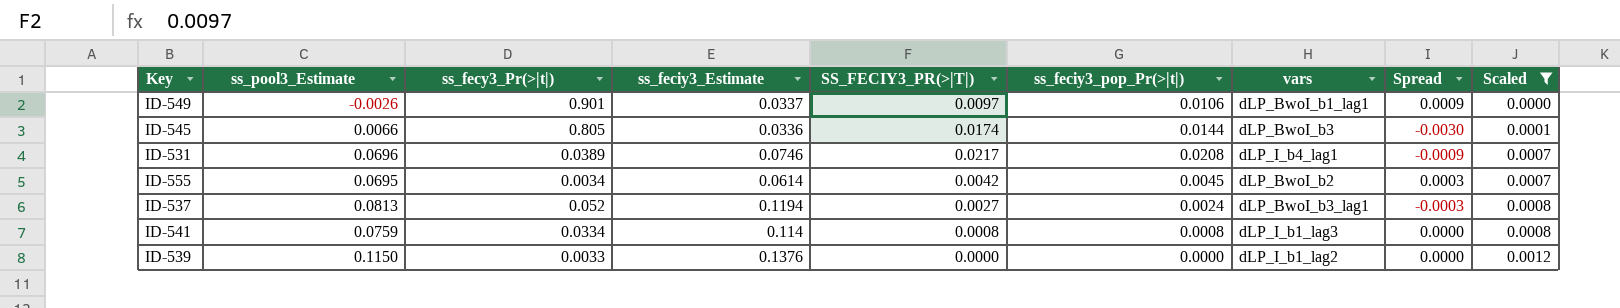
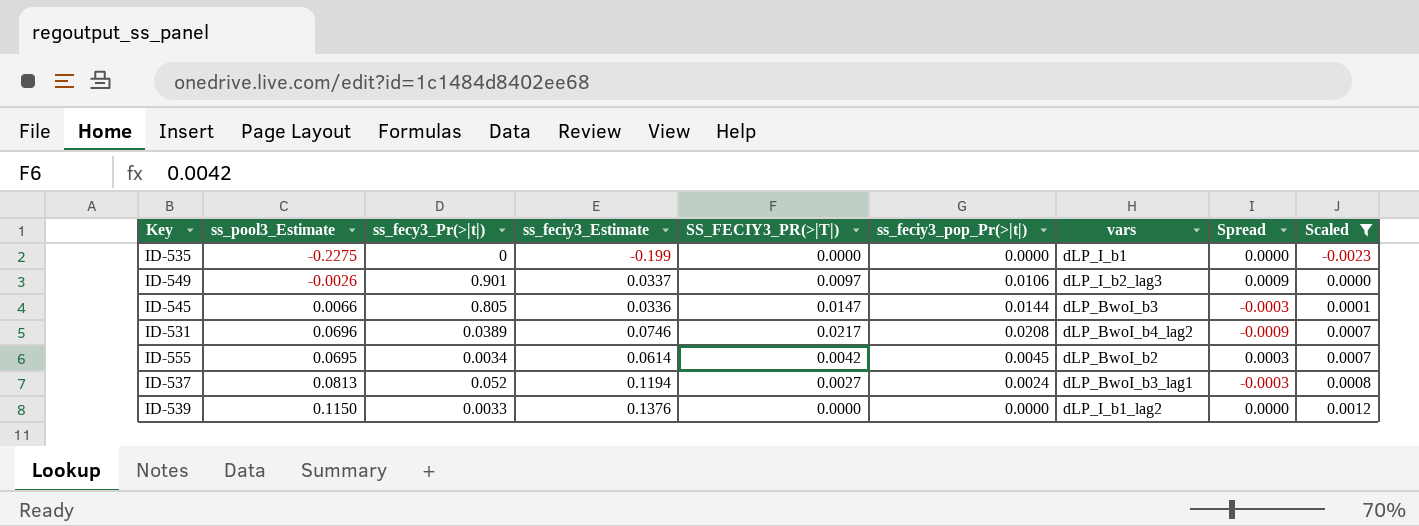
row ID-541: 0.0759 | 0.0334 | 0.114 | 0.0008 | 0.0008 | dLP_I_b1_lag3 | 0.0000 | 0.0008 -> none
row ID-535: none -> -0.2275 | 0 | -0.199 | 0.0000 | 0.0000 | dLP_I_b1 | 0.0000 | -0.0023
ID-549 | vars: dLP_BwoI_b1_lag1 -> dLP_I_b2_lag3
ID-545 | SS_FECIY3_PR(>|T|): 0.0174 -> 0.0147
ID-545 | Spread: -0.0030 -> -0.0003
ID-531 | vars: dLP_I_b4_lag1 -> dLP_BwoI_b4_lag2

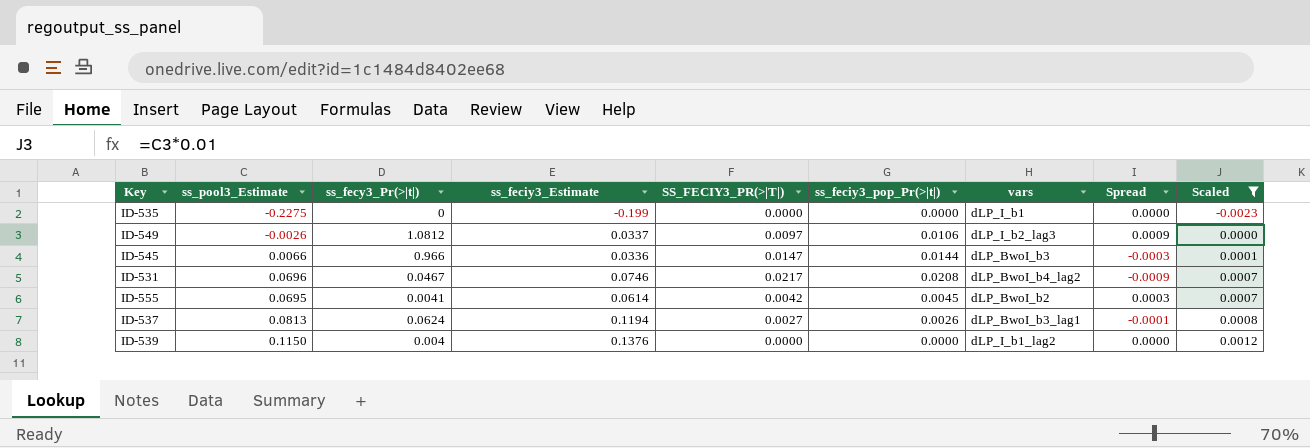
ID-549 | ss_fecy3_Pr(>|t|): 0.901 -> 1.0812
ID-545 | ss_fecy3_Pr(>|t|): 0.805 -> 0.966
ID-531 | ss_fecy3_Pr(>|t|): 0.0389 -> 0.0467
ID-555 | ss_fecy3_Pr(>|t|): 0.0034 -> 0.0041
ID-537 | ss_fecy3_Pr(>|t|): 0.052 -> 0.0624
ID-537 | ss_feciy3_pop_Pr(>|t|): 0.0024 -> 0.0026
ID-537 | Spread: -0.0003 -> -0.0001
ID-539 | ss_fecy3_Pr(>|t|): 0.0033 -> 0.004

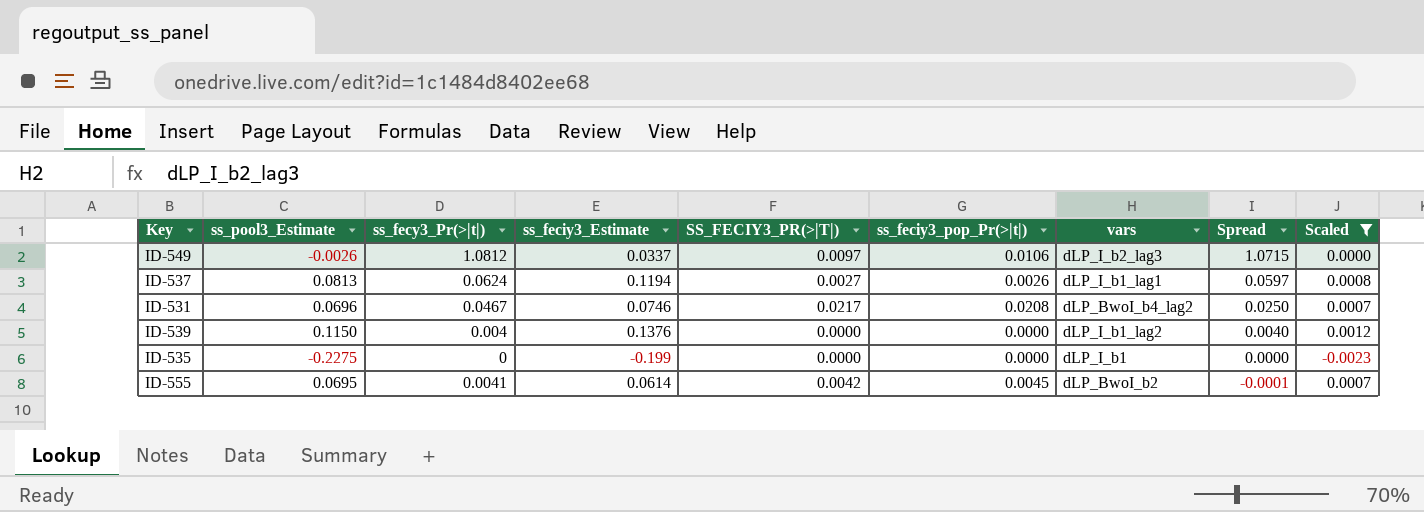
row order: Scaled ascending -> Spread descending
column Spread | formula: [ss_feciy3_pop_Pr(>|t|)] - [SS_FECIY3_PR(>|T|)] -> [ss_fecy3_Pr(>|t|)] - [SS_FECIY3_PR(>|T|)]
row ID-545: 0.0066 | 0.966 | 0.0336 | 0.0147 | 0.0144 | dLP_BwoI_b3 | -0.0003 | 0.0001 -> none
ID-537 | vars: dLP_BwoI_b3_lag1 -> dLP_I_b1_lag1

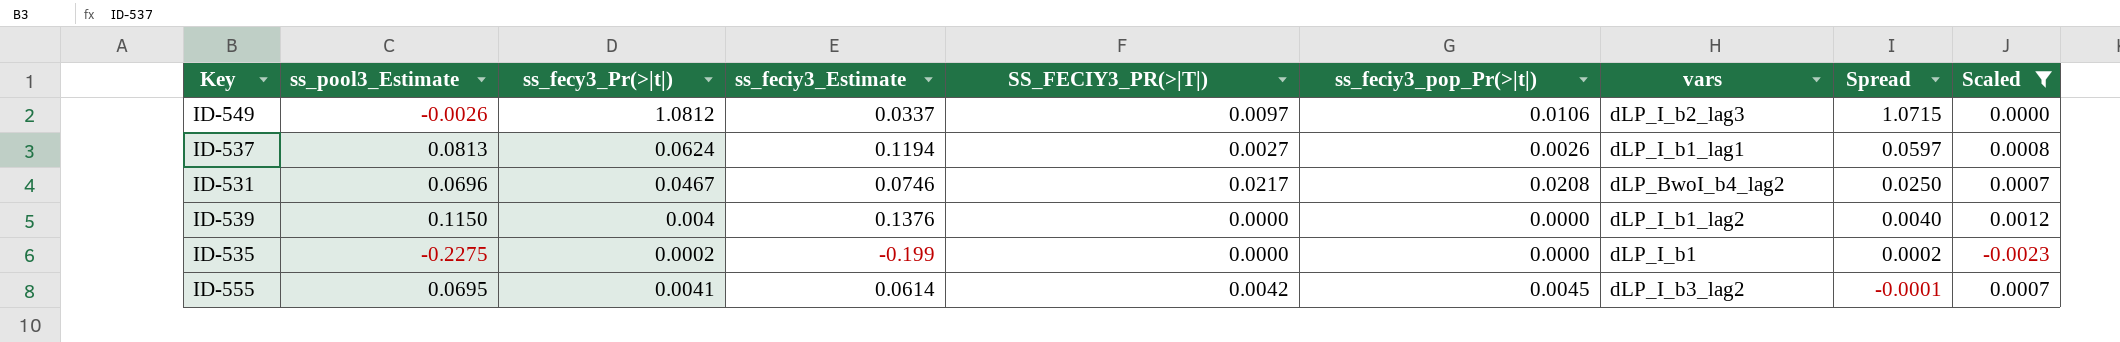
ID-535 | ss_fecy3_Pr(>|t|): 0 -> 0.0002
ID-535 | Spread: 0.0000 -> 0.0002
ID-555 | vars: dLP_BwoI_b2 -> dLP_I_b3_lag2

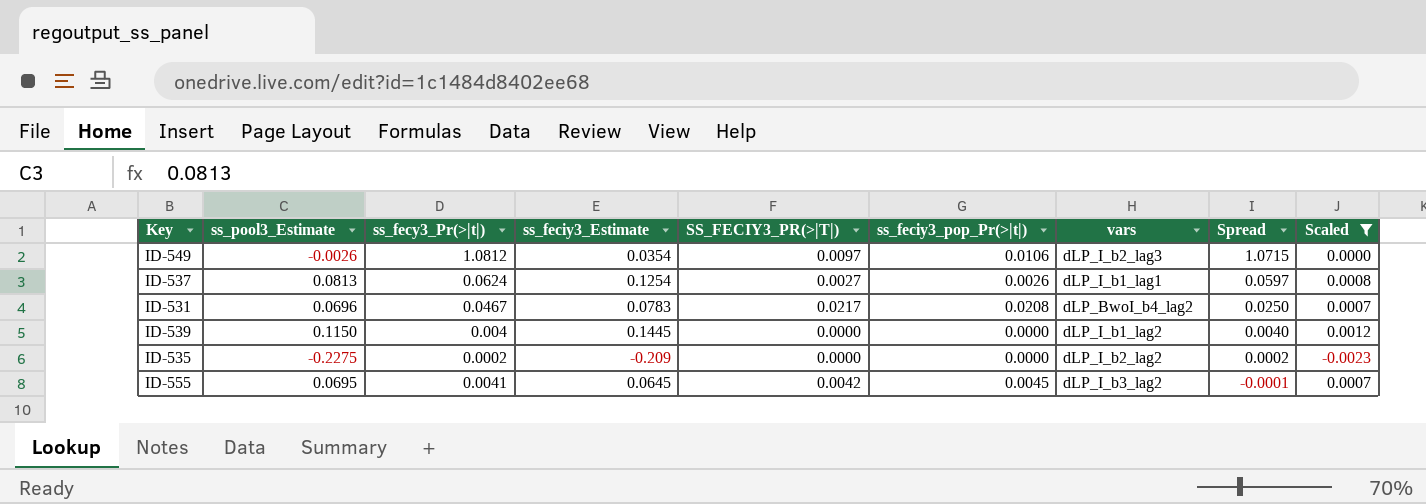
ID-549 | ss_feciy3_Estimate: 0.0337 -> 0.0354
ID-537 | ss_feciy3_Estimate: 0.1194 -> 0.1254
ID-531 | ss_feciy3_Estimate: 0.0746 -> 0.0783
ID-539 | ss_feciy3_Estimate: 0.1376 -> 0.1445
ID-535 | ss_feciy3_Estimate: -0.199 -> -0.209
ID-535 | vars: dLP_I_b1 -> dLP_I_b2_lag2
ID-555 | ss_feciy3_Estimate: 0.0614 -> 0.0645

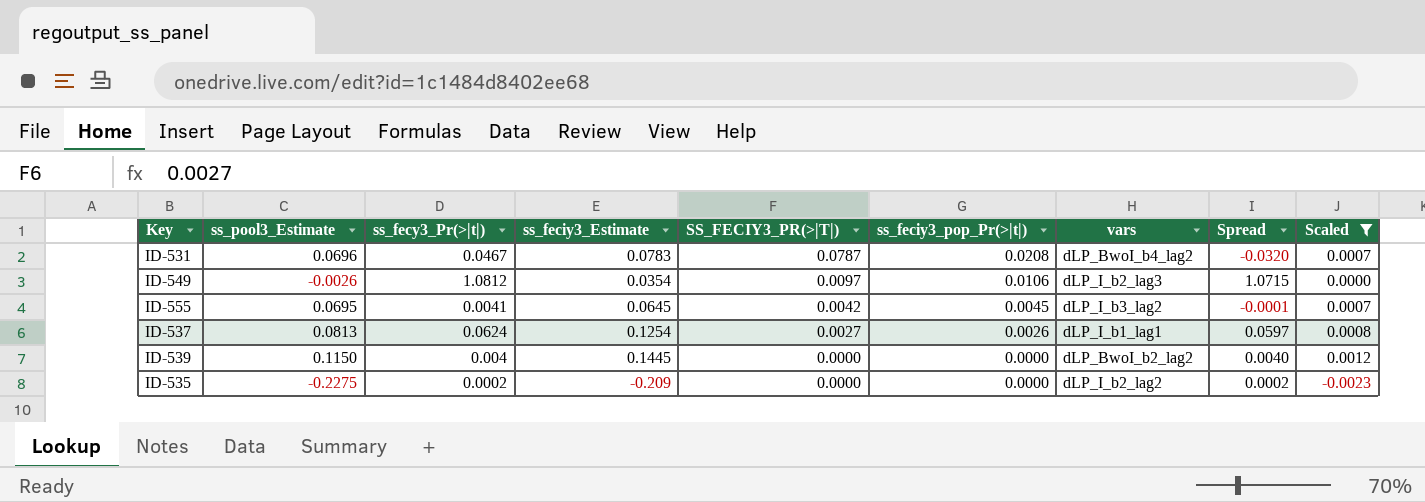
row order: Spread descending -> SS_FECIY3_PR(>|T|) descending
ID-531 | SS_FECIY3_PR(>|T|): 0.0217 -> 0.0787
ID-531 | Spread: 0.0250 -> -0.0320
ID-539 | vars: dLP_I_b1_lag2 -> dLP_BwoI_b2_lag2

